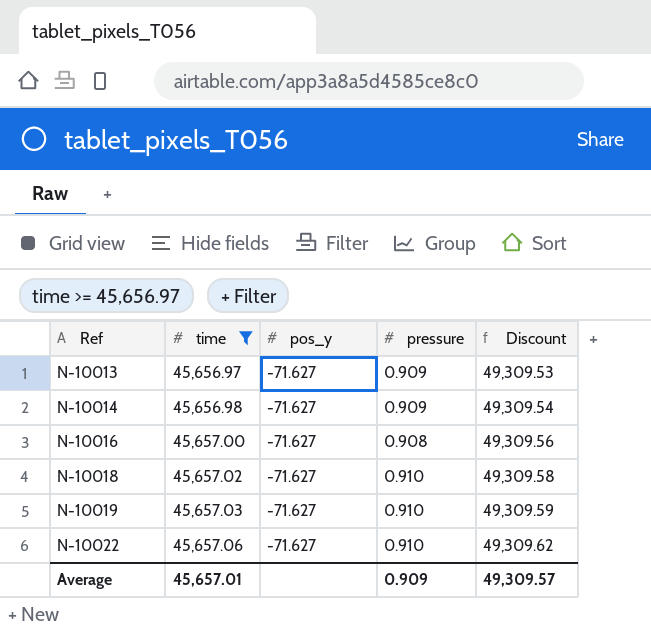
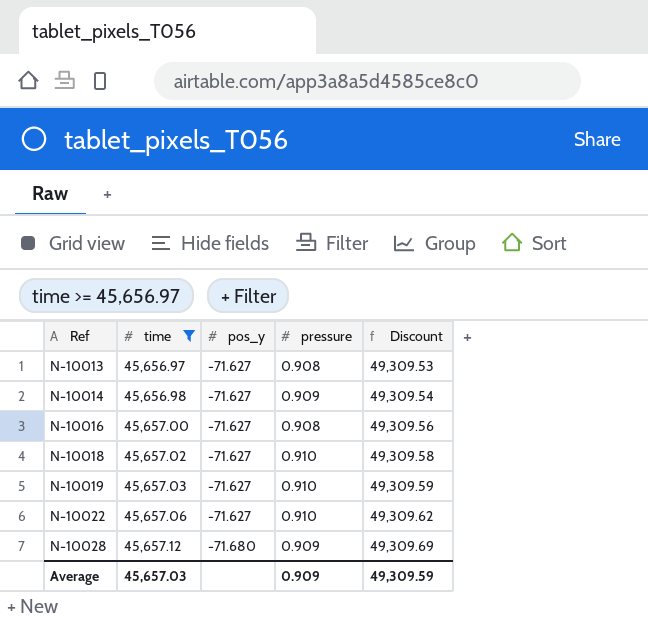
N-10013 | pressure: 0.909 -> 0.908
row N-10028: none -> 45,657.12 | -71.680 | 0.909 | 49,309.69
Average | time: 45,657.01 -> 45,657.03
Average | Discount: 49,309.57 -> 49,309.59

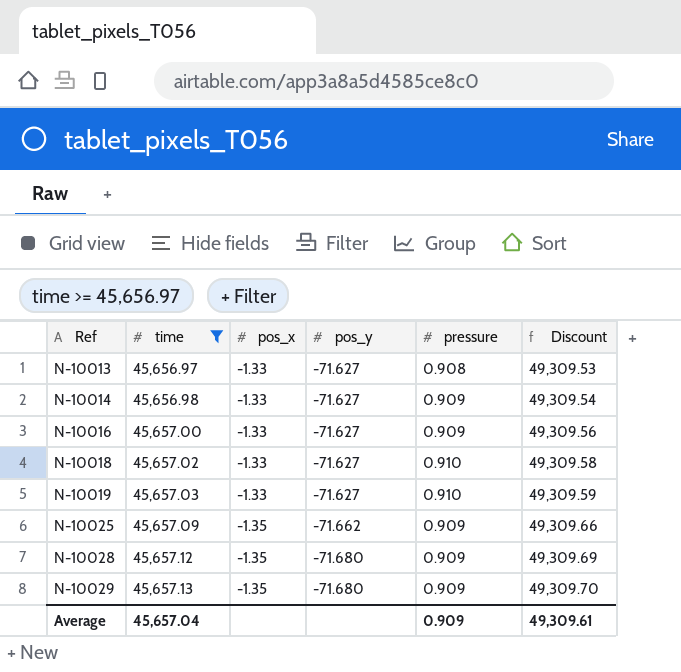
column pos_x | position: none -> 3
row N-10022: 45,657.06 | -71.627 | 0.910 | 49,309.62 -> none
N-10016 | pressure: 0.908 -> 0.909
row N-10025: none -> 45,657.09 | -1.35 | -71.662 | 0.909 | 49,309.66
row N-10029: none -> 45,657.13 | -1.35 | -71.680 | 0.909 | 49,309.70
Average | time: 45,657.03 -> 45,657.04
Average | Discount: 49,309.59 -> 49,309.61

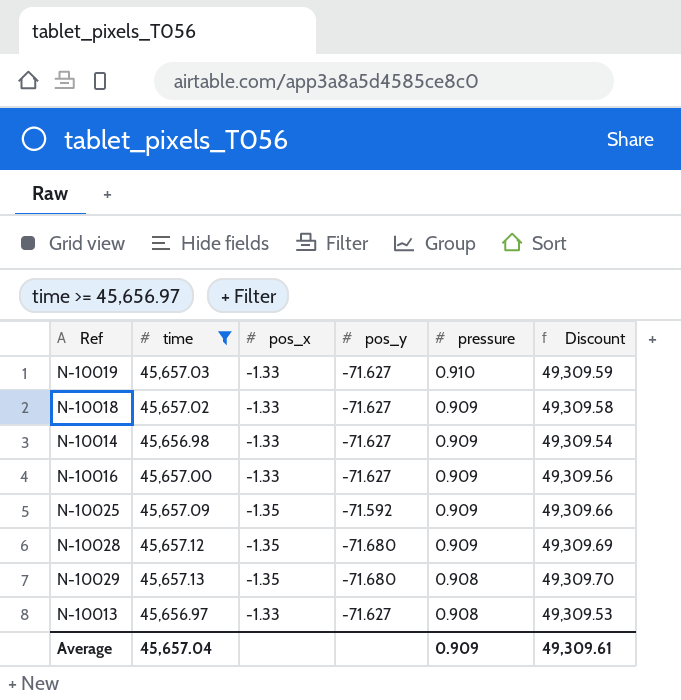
row order: Ref ascending -> pressure descending
N-10018 | pressure: 0.910 -> 0.909
N-10025 | pos_y: -71.662 -> -71.592
N-10029 | pressure: 0.909 -> 0.908

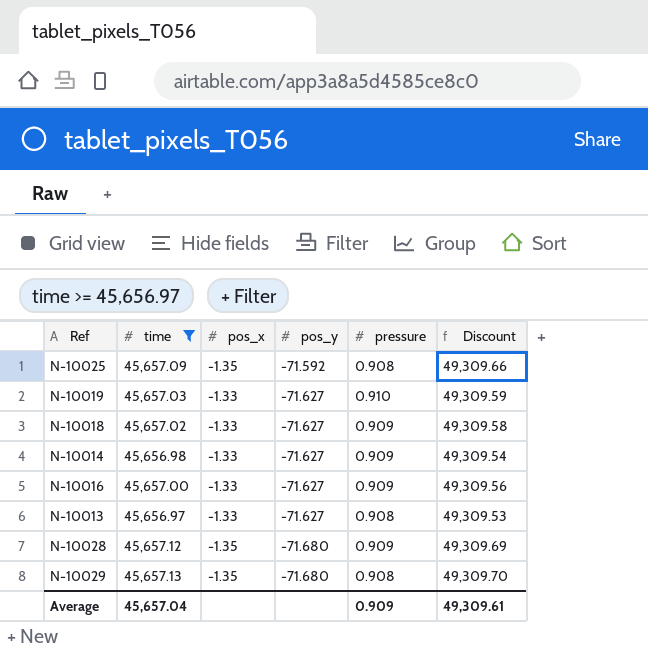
row order: pressure descending -> pos_y descending
N-10025 | pressure: 0.909 -> 0.908

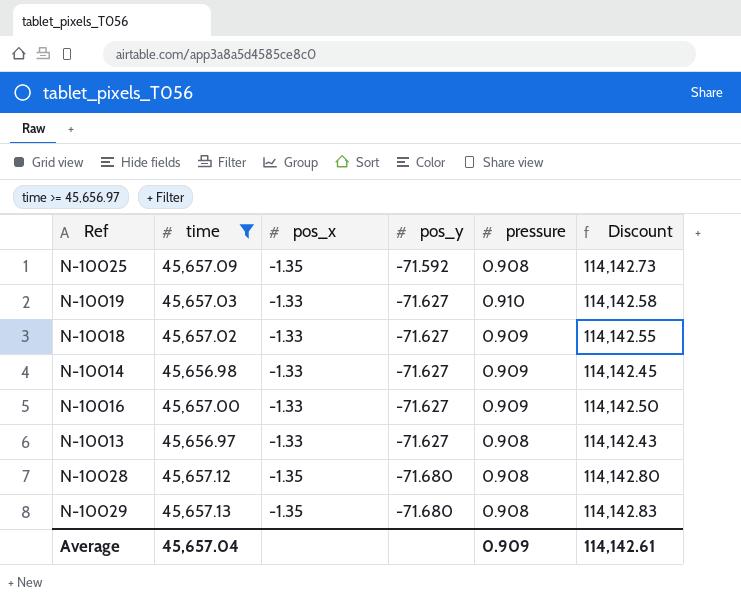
column Discount | formula: [time] * 1.08 -> [time] * 2.5
N-10028 | pressure: 0.909 -> 0.908
Average | Discount: 49,309.61 -> 114,142.61

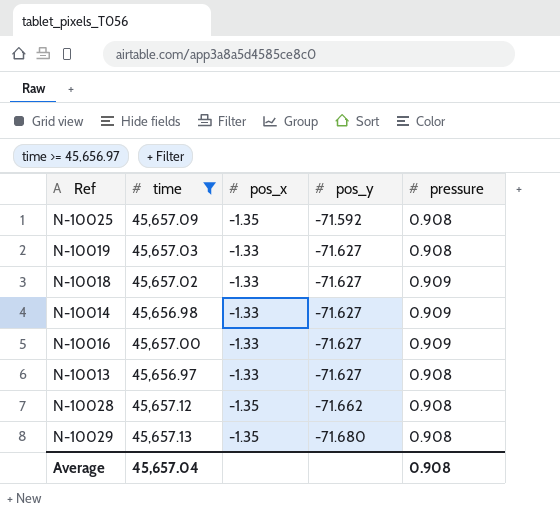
column Discount | formula: [time] * 2.5 -> none
N-10019 | pressure: 0.910 -> 0.908
N-10028 | pos_y: -71.680 -> -71.662
Average | pressure: 0.909 -> 0.908

